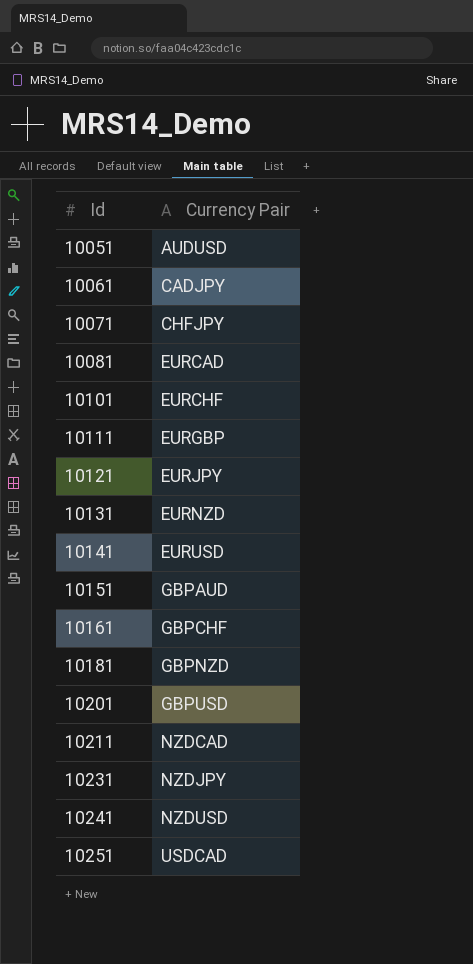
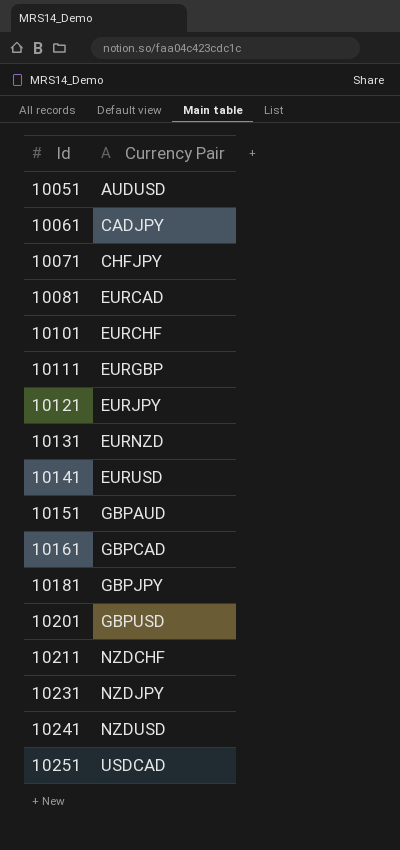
10161 | Currency Pair: GBPCHF -> GBPCAD
10181 | Currency Pair: GBPNZD -> GBPJPY
10211 | Currency Pair: NZDCAD -> NZDCHF

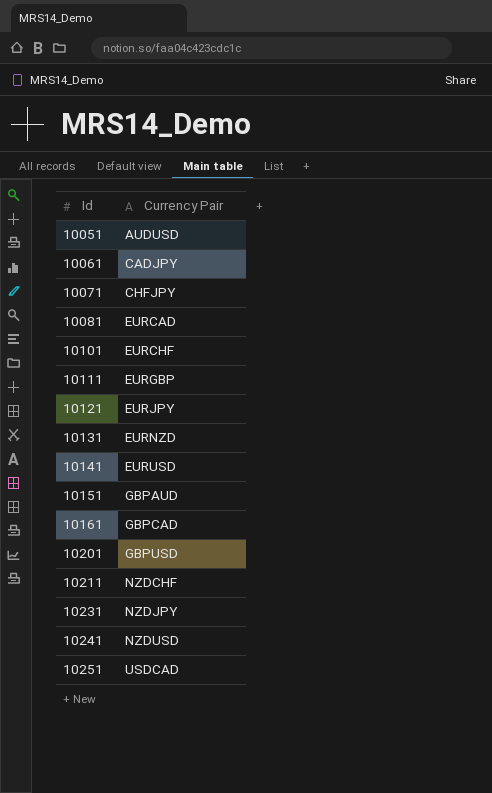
row 10181: GBPJPY -> none

